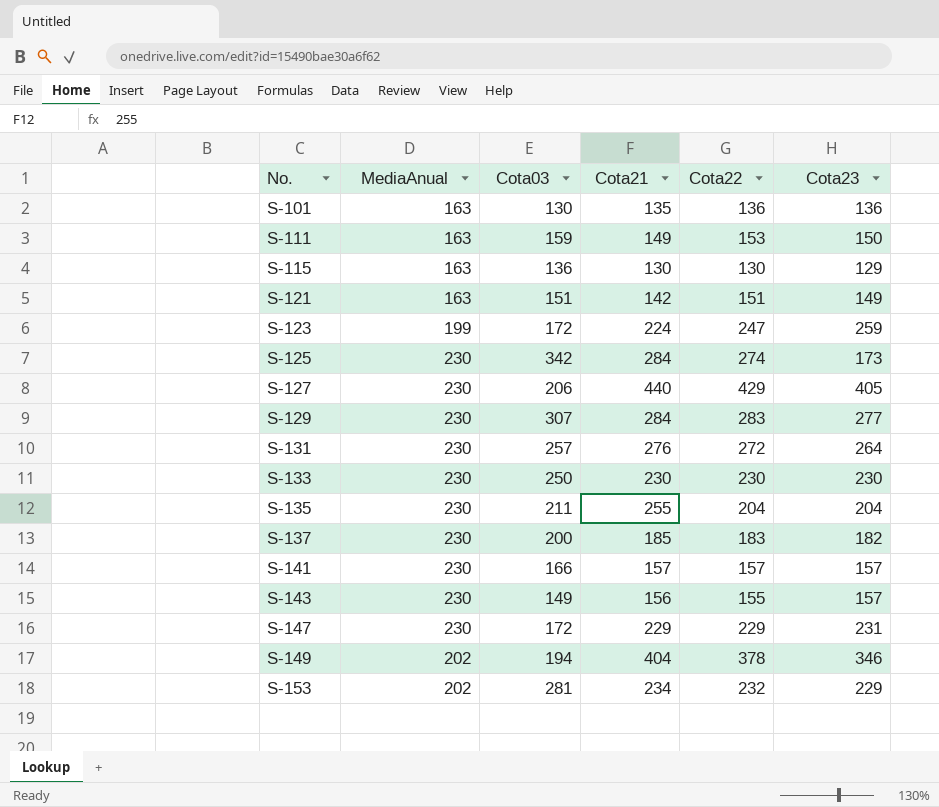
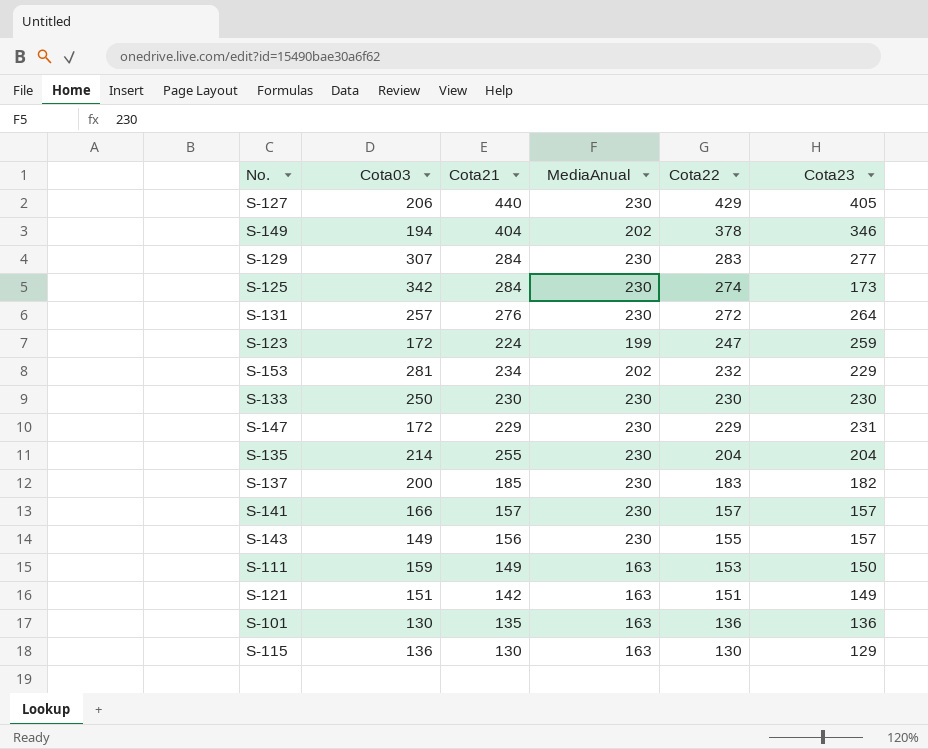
row order: No. ascending -> Cota22 descending
column MediaAnual | position: 2 -> 4
S-135 | Cota03: 211 -> 214

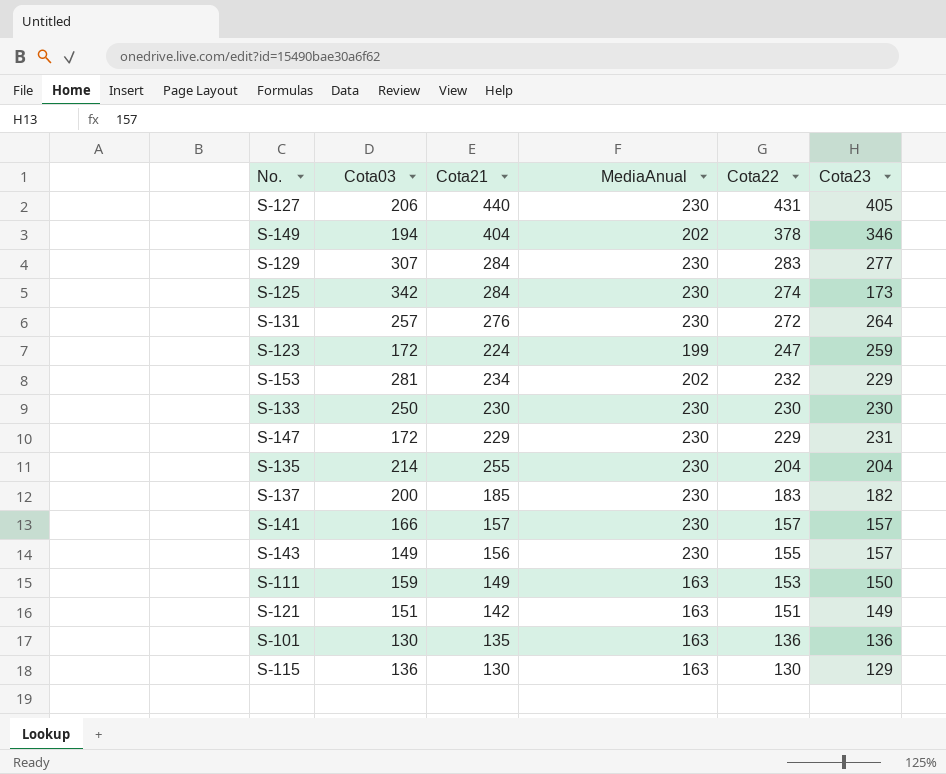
S-127 | Cota22: 429 -> 431

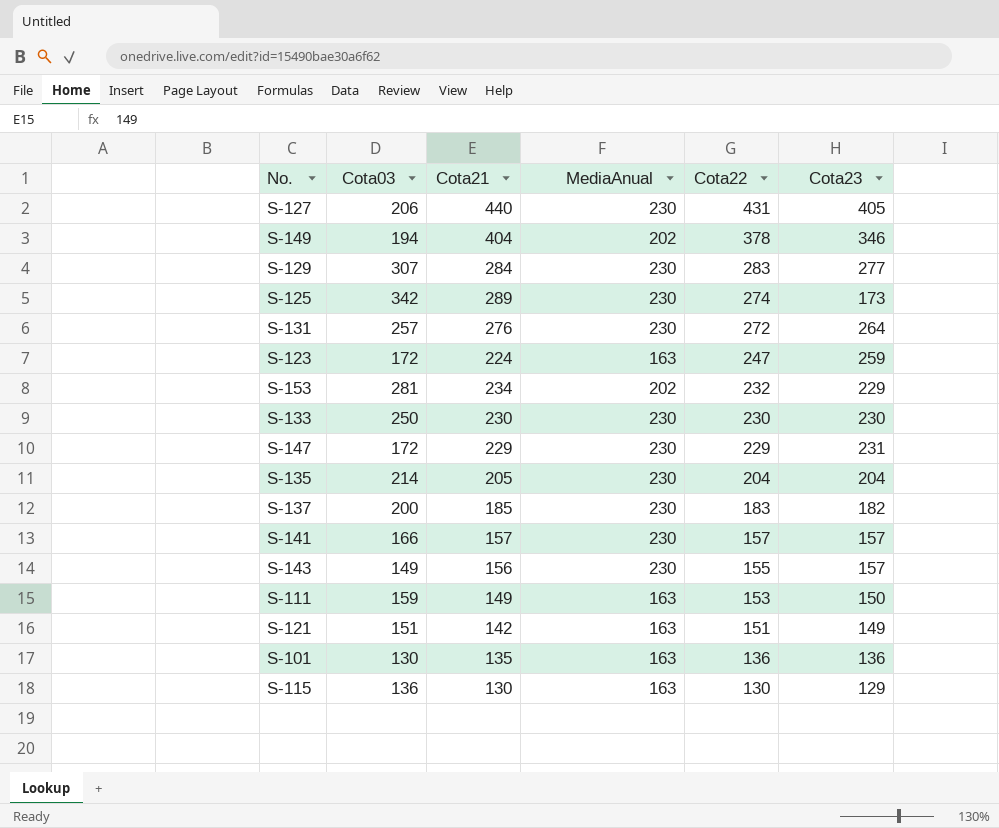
S-125 | Cota21: 284 -> 289
S-123 | MediaAnual: 199 -> 163
S-135 | Cota21: 255 -> 205

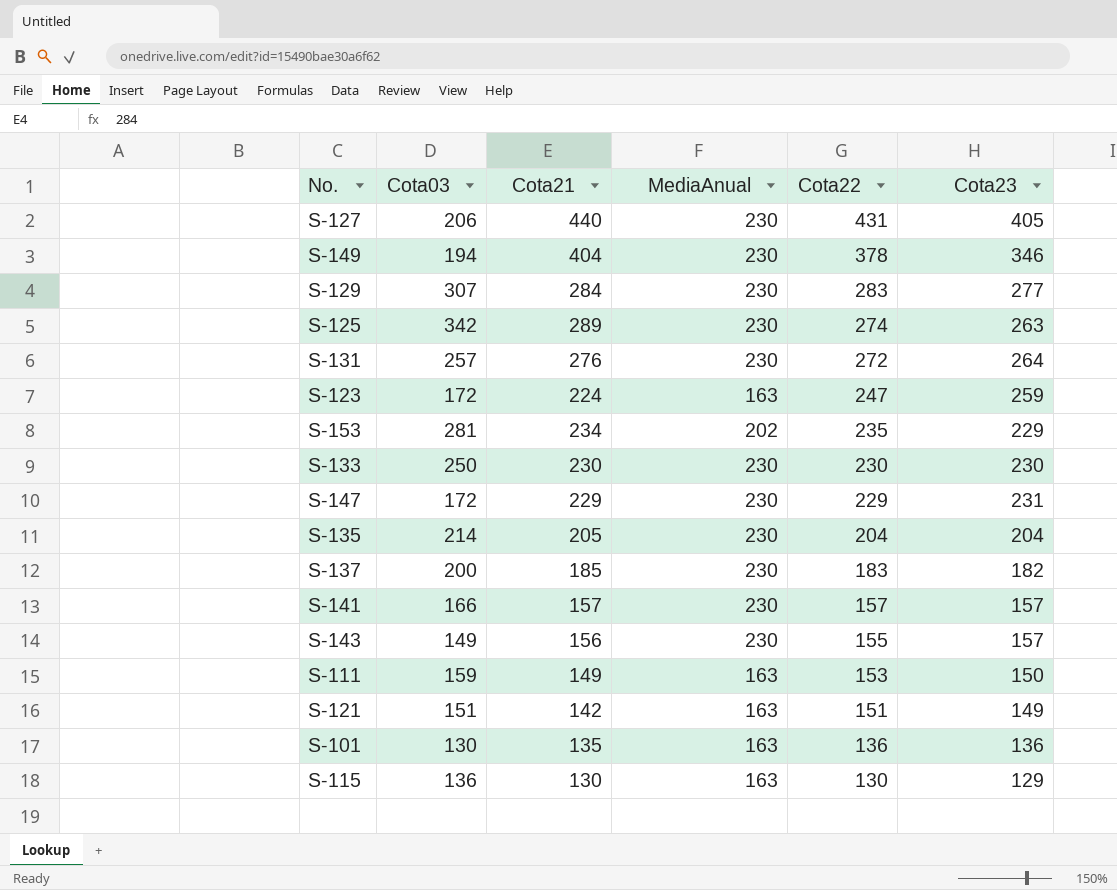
S-149 | MediaAnual: 202 -> 230
S-125 | Cota23: 173 -> 263
S-153 | Cota22: 232 -> 235

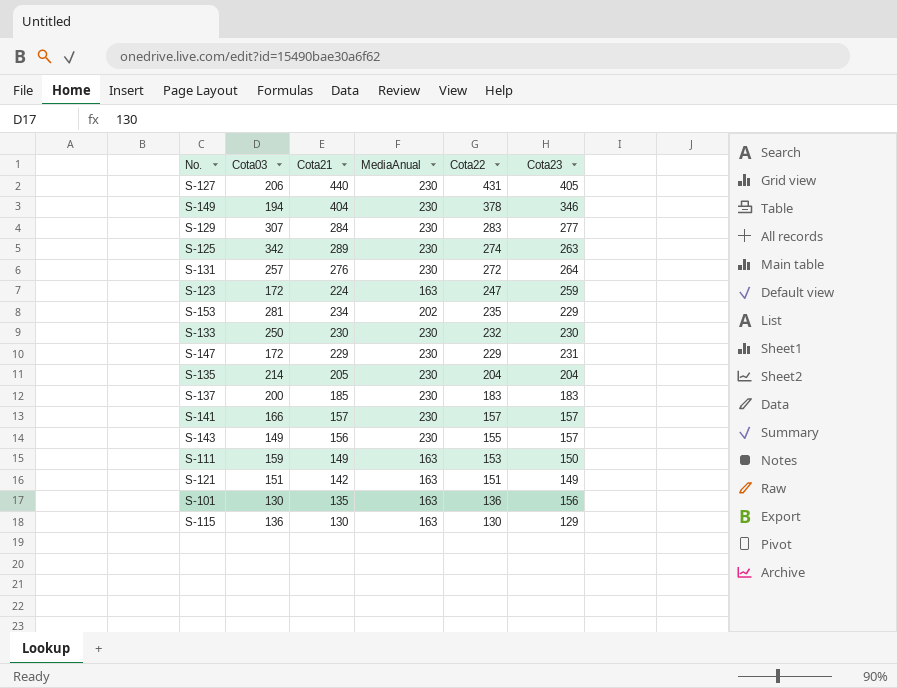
S-133 | Cota22: 230 -> 232
S-137 | Cota23: 182 -> 183
S-101 | Cota23: 136 -> 156

